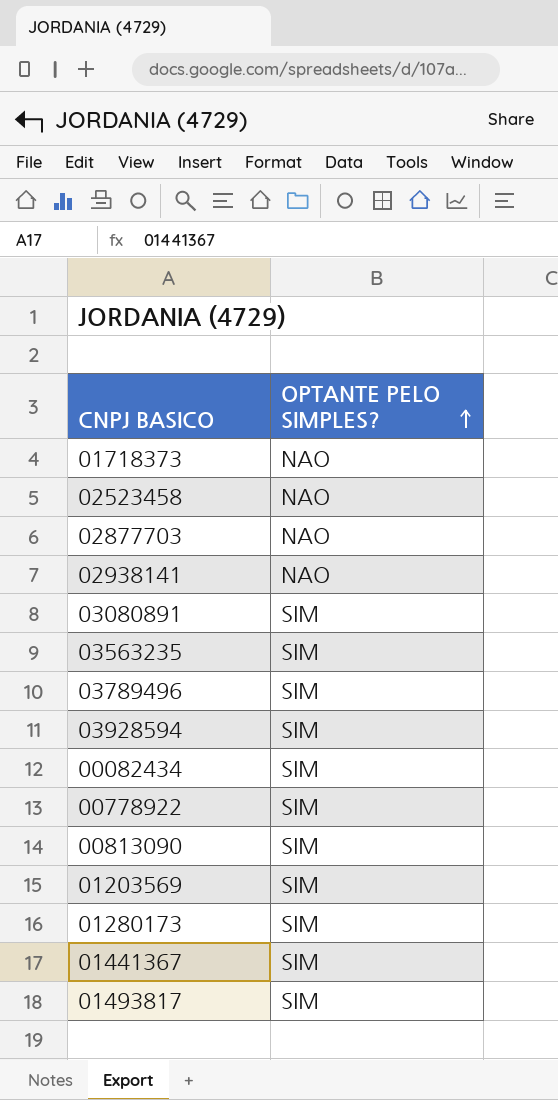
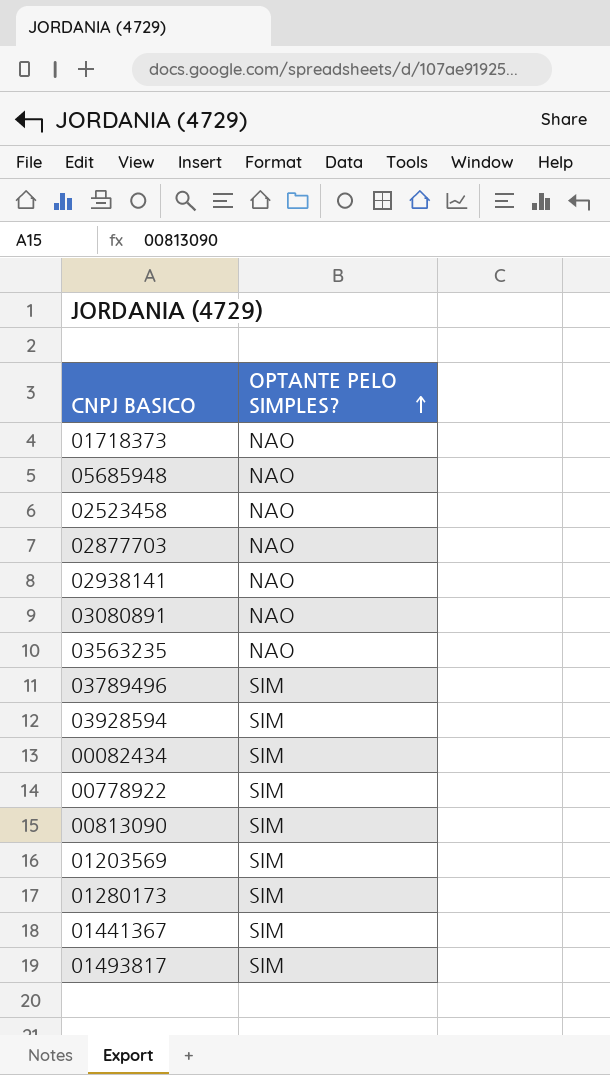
row 05685948: none -> NAO
03080891 | OPTANTE PELO SIMPLES?: SIM -> NAO
03563235 | OPTANTE PELO SIMPLES?: SIM -> NAO

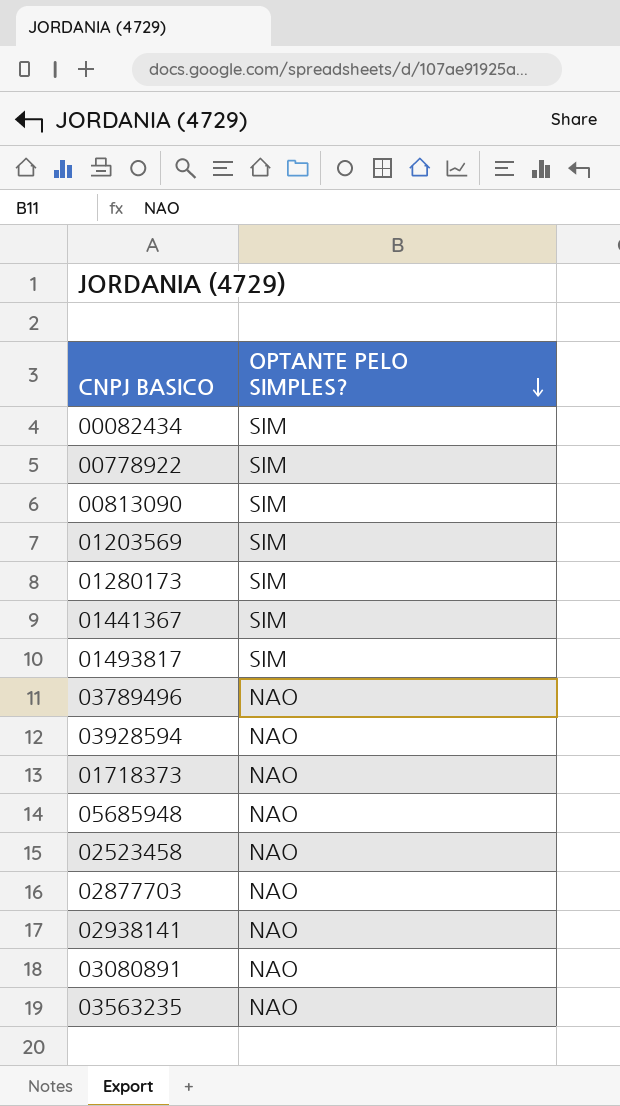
row order: OPTANTE PELO SIMPLES? ascending -> OPTANTE PELO SIMPLES? descending
03789496 | OPTANTE PELO SIMPLES?: SIM -> NAO
03928594 | OPTANTE PELO SIMPLES?: SIM -> NAO

